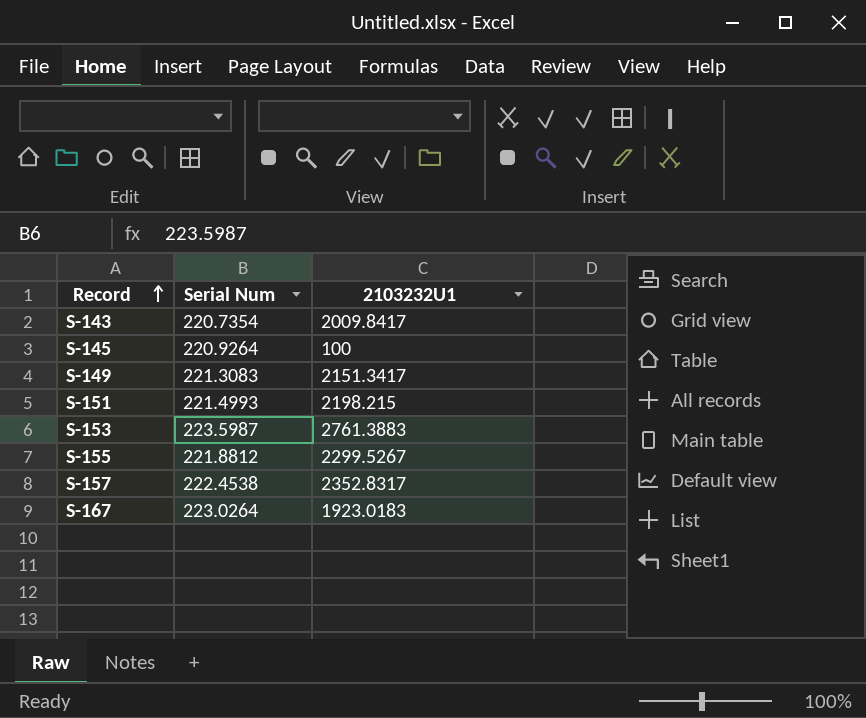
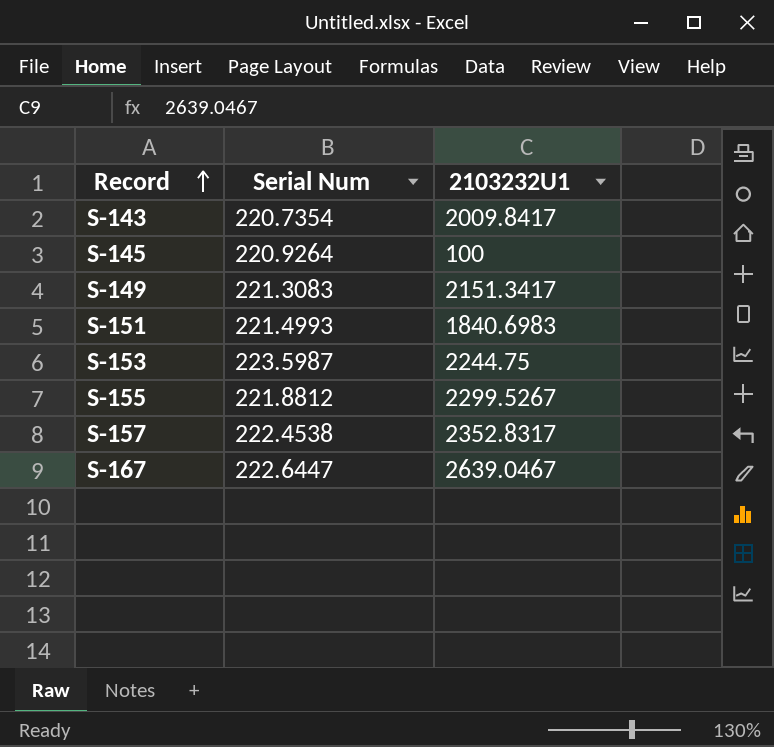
S-151 | 2103232U1: 2198.215 -> 1840.6983
S-153 | 2103232U1: 2761.3883 -> 2244.75
S-167 | Serial Num: 223.0264 -> 222.6447
S-167 | 2103232U1: 1923.0183 -> 2639.0467

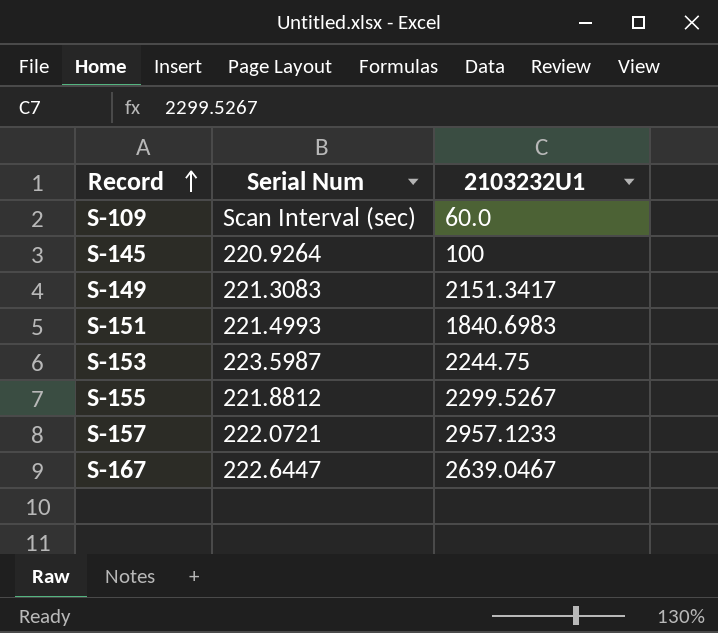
row S-143: 220.7354 | 2009.8417 -> none
row S-109: none -> Scan Interval (sec) | 60.0
S-157 | Serial Num: 222.4538 -> 222.0721
S-157 | 2103232U1: 2352.8317 -> 2957.1233

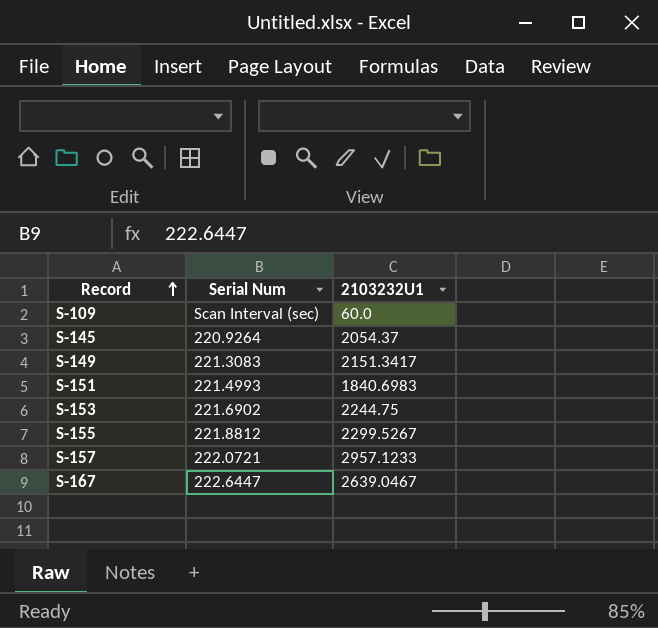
S-145 | 2103232U1: 100 -> 2054.37
S-153 | Serial Num: 223.5987 -> 221.6902

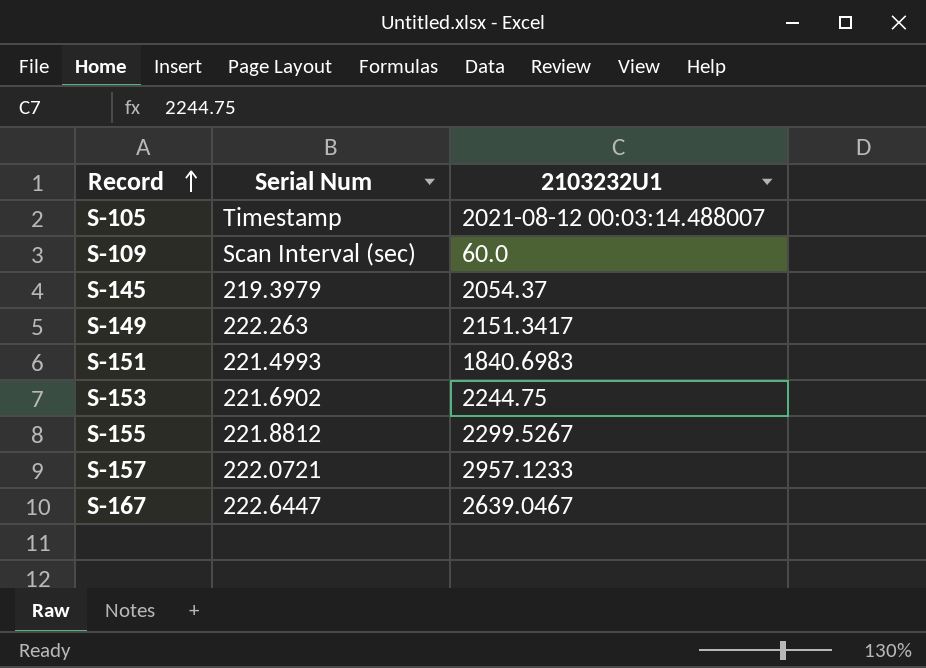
row S-105: none -> Timestamp | 2021-08-12 00:03:14.488007
S-145 | Serial Num: 220.9264 -> 219.3979
S-149 | Serial Num: 221.3083 -> 222.263

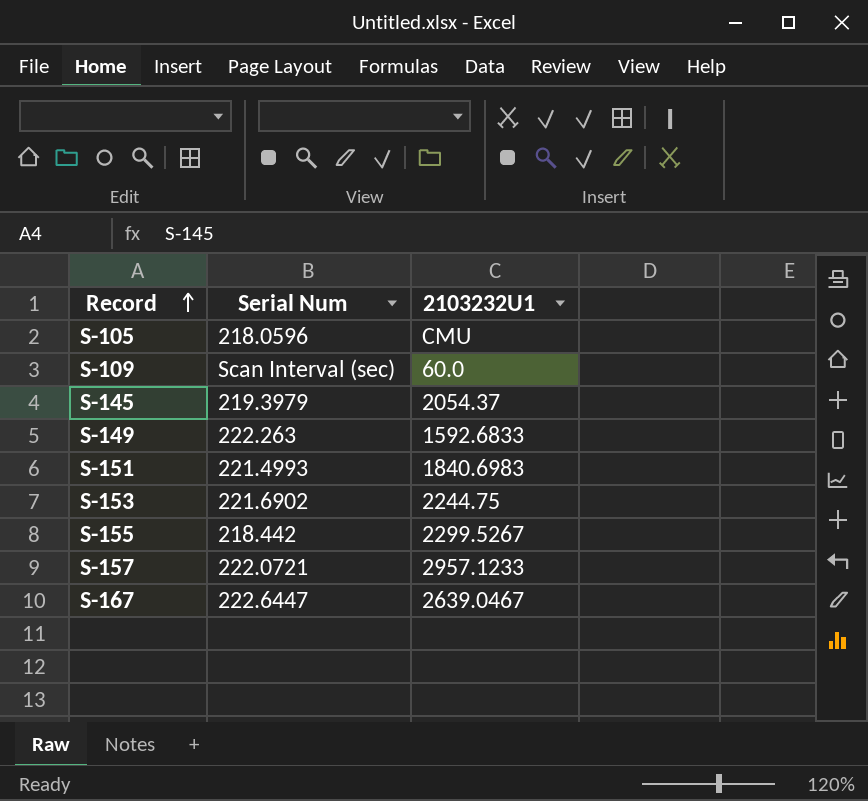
S-105 | Serial Num: Timestamp -> 218.0596
S-105 | 2103232U1: 2021-08-12 00:03:14.488007 -> CMU
S-149 | 2103232U1: 2151.3417 -> 1592.6833
S-155 | Serial Num: 221.8812 -> 218.442

